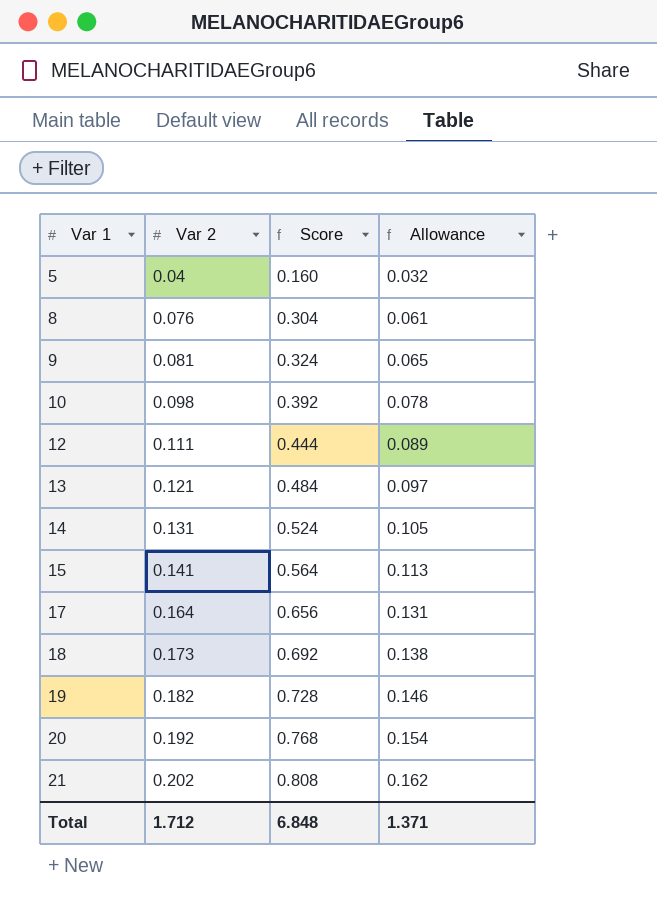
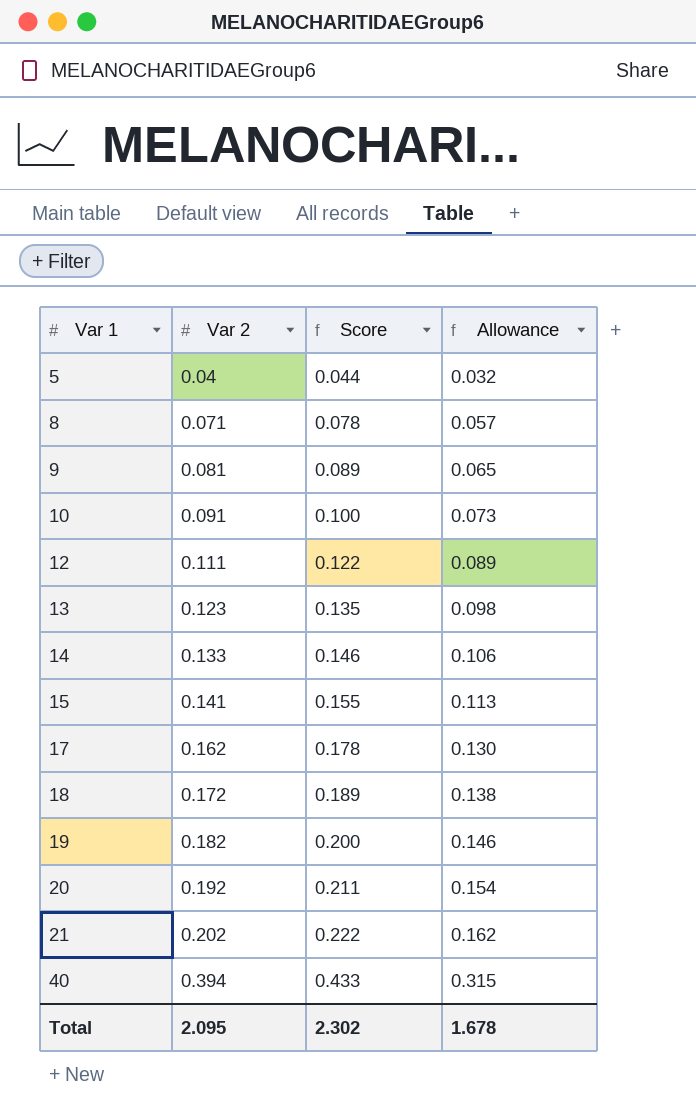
column Score | formula: [Var 2] * 4 -> [Var 2] * 1.1
8 | Var 2: 0.076 -> 0.071
8 | Allowance: 0.061 -> 0.057
10 | Var 2: 0.098 -> 0.091
10 | Allowance: 0.078 -> 0.073
13 | Var 2: 0.121 -> 0.123
13 | Allowance: 0.097 -> 0.098
14 | Var 2: 0.131 -> 0.133
14 | Allowance: 0.105 -> 0.106
17 | Var 2: 0.164 -> 0.162
17 | Allowance: 0.131 -> 0.130
18 | Var 2: 0.173 -> 0.172
row 40: none -> 0.394 | 0.433 | 0.315
Total | Var 2: 1.712 -> 2.095
Total | Score: 6.848 -> 2.302
Total | Allowance: 1.371 -> 1.678

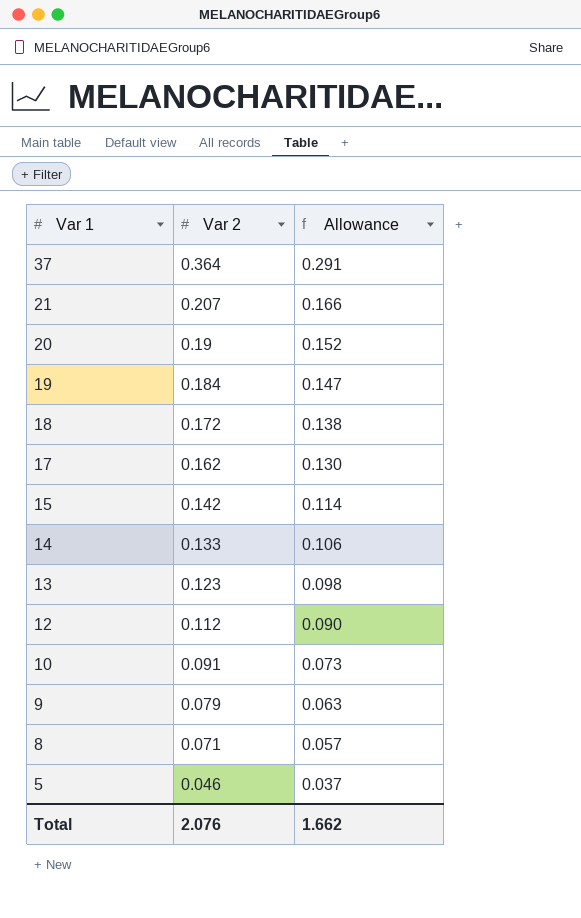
row order: Var 1 ascending -> Var 1 descending
column Score | formula: [Var 2] * 1.1 -> none
row 40: 0.394 | 0.433 | 0.315 -> none
row 37: none -> 0.364 | 0.291
21 | Var 2: 0.202 -> 0.207
21 | Allowance: 0.162 -> 0.166
20 | Var 2: 0.192 -> 0.19
20 | Allowance: 0.154 -> 0.152
19 | Var 2: 0.182 -> 0.184
19 | Allowance: 0.146 -> 0.147
15 | Var 2: 0.141 -> 0.142
15 | Allowance: 0.113 -> 0.114
12 | Var 2: 0.111 -> 0.112
12 | Allowance: 0.089 -> 0.090
9 | Var 2: 0.081 -> 0.079
9 | Allowance: 0.065 -> 0.063
5 | Var 2: 0.04 -> 0.046
5 | Allowance: 0.032 -> 0.037
Total | Var 2: 2.095 -> 2.076
Total | Allowance: 1.678 -> 1.662

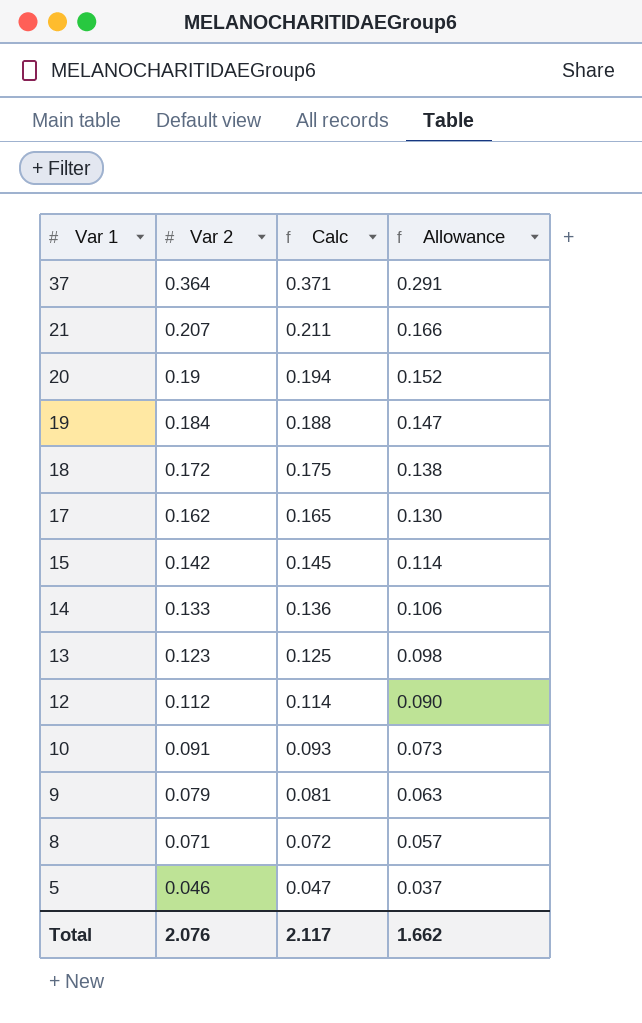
column Calc | formula: none -> [Var 2] * 1.02

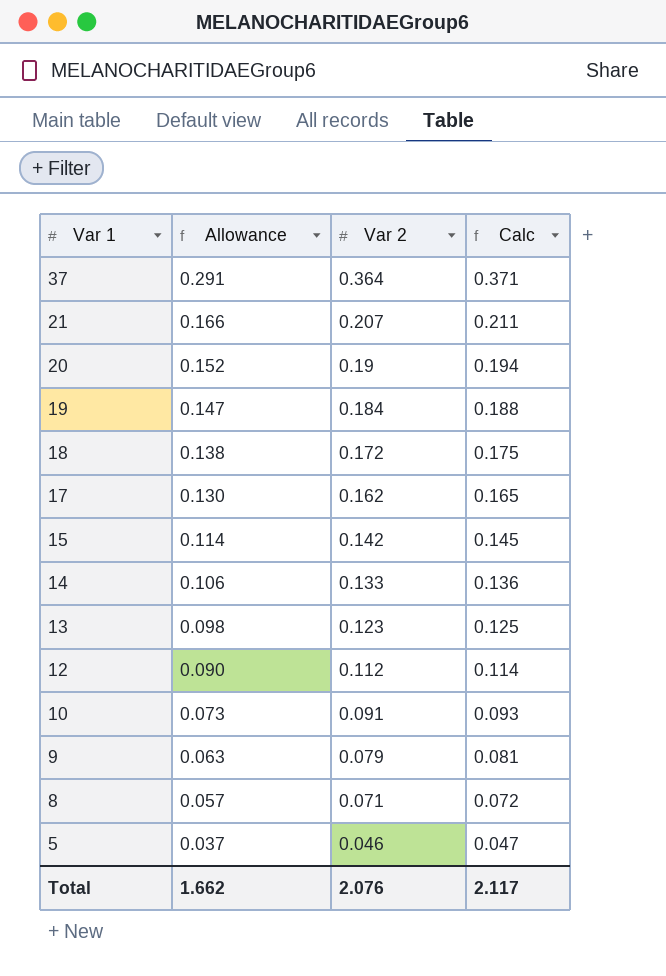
column Allowance | position: 4 -> 2

